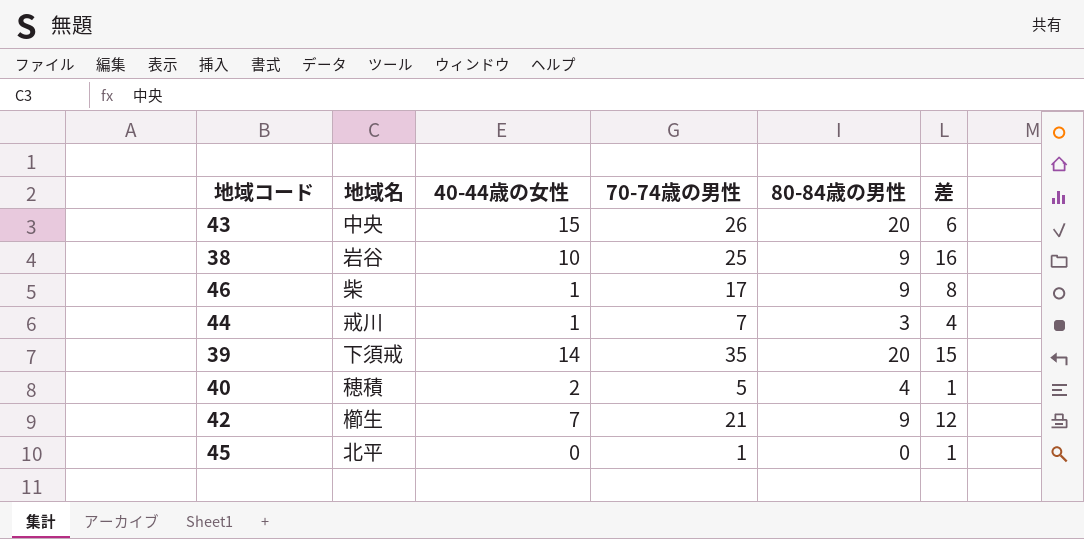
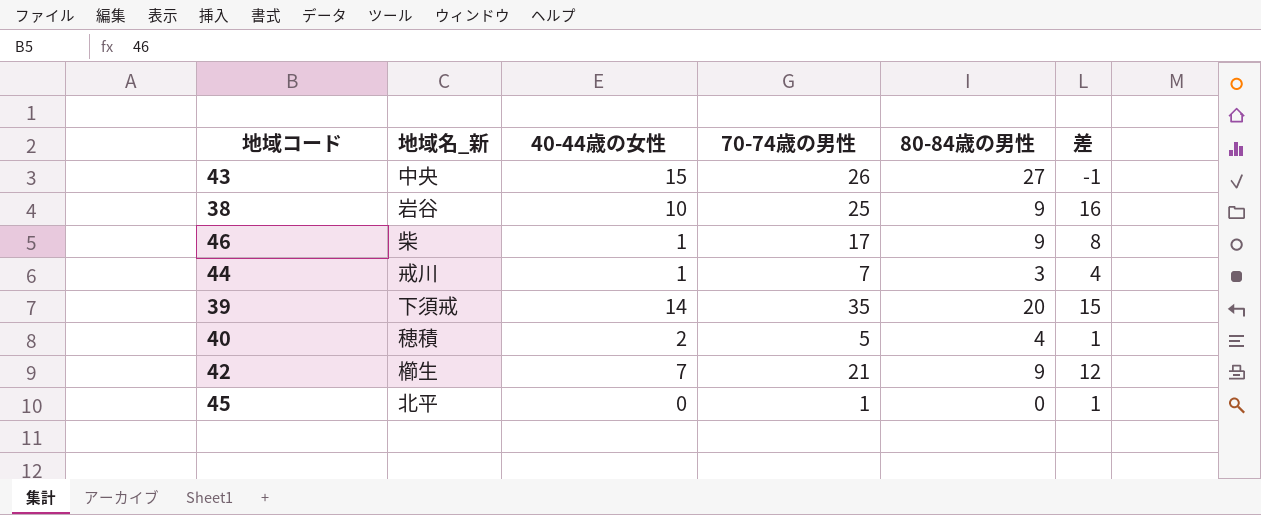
column name: 地域名 -> 地域名_新
43 | 80-84歳の男性: 20 -> 27
43 | 差: 6 -> -1

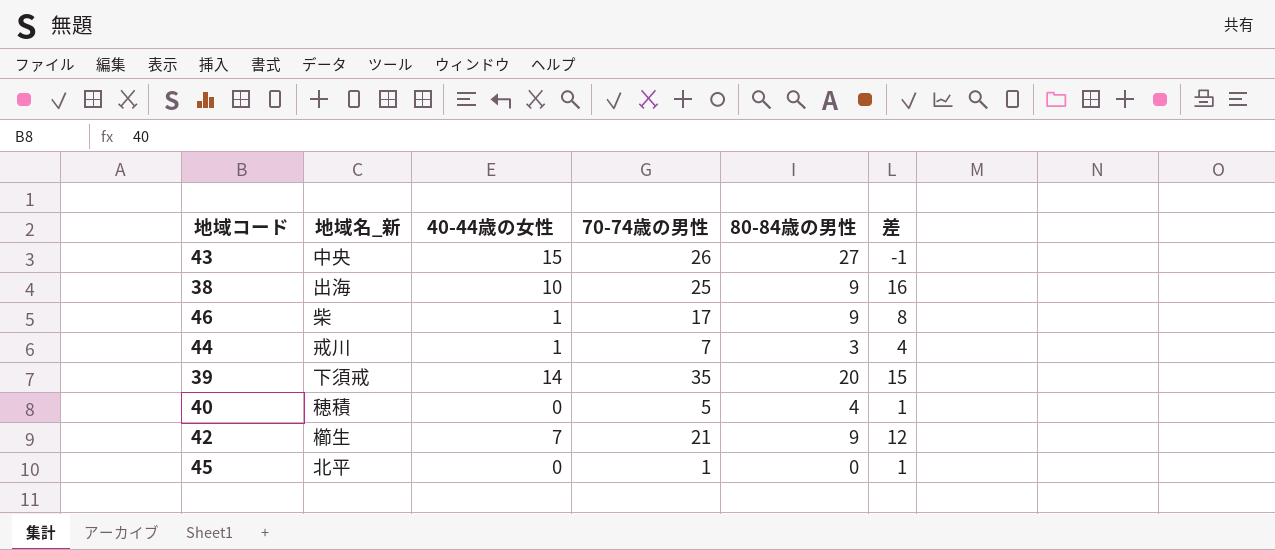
38 | 地域名_新: 岩谷 -> 出海
40 | 40-44歳の女性: 2 -> 0

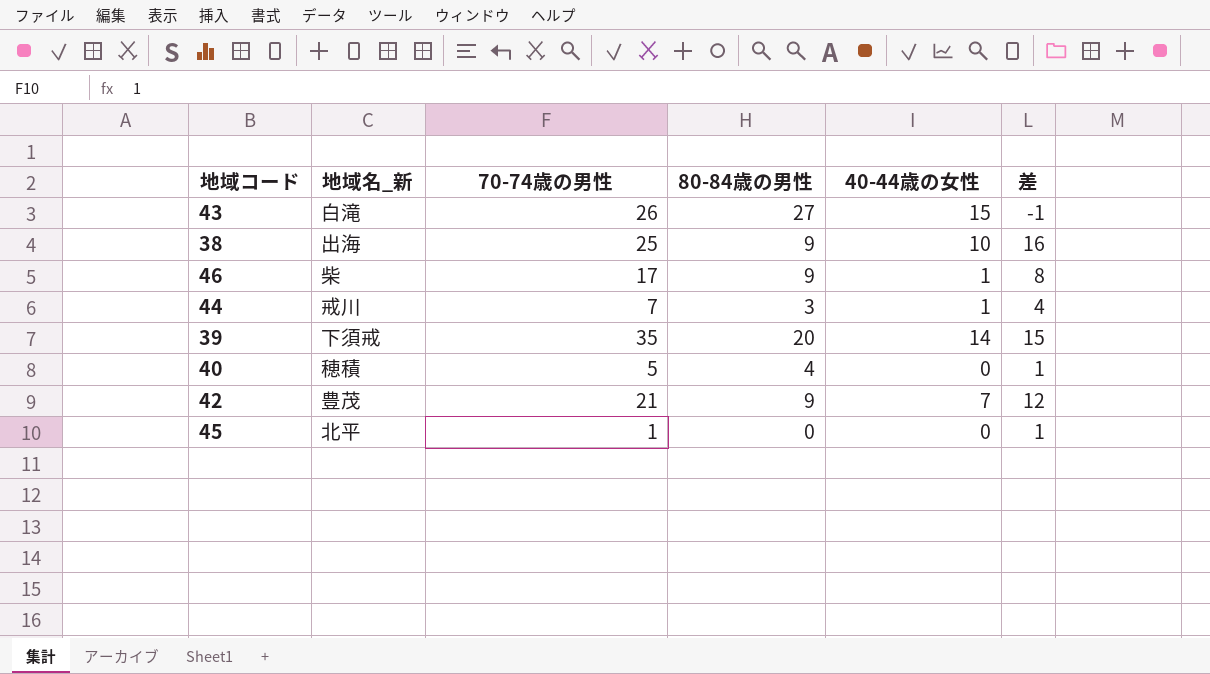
column 40-44歳の女性 | position: 3 -> 5
43 | 地域名_新: 中央 -> 白滝
42 | 地域名_新: 櫛生 -> 豊茂

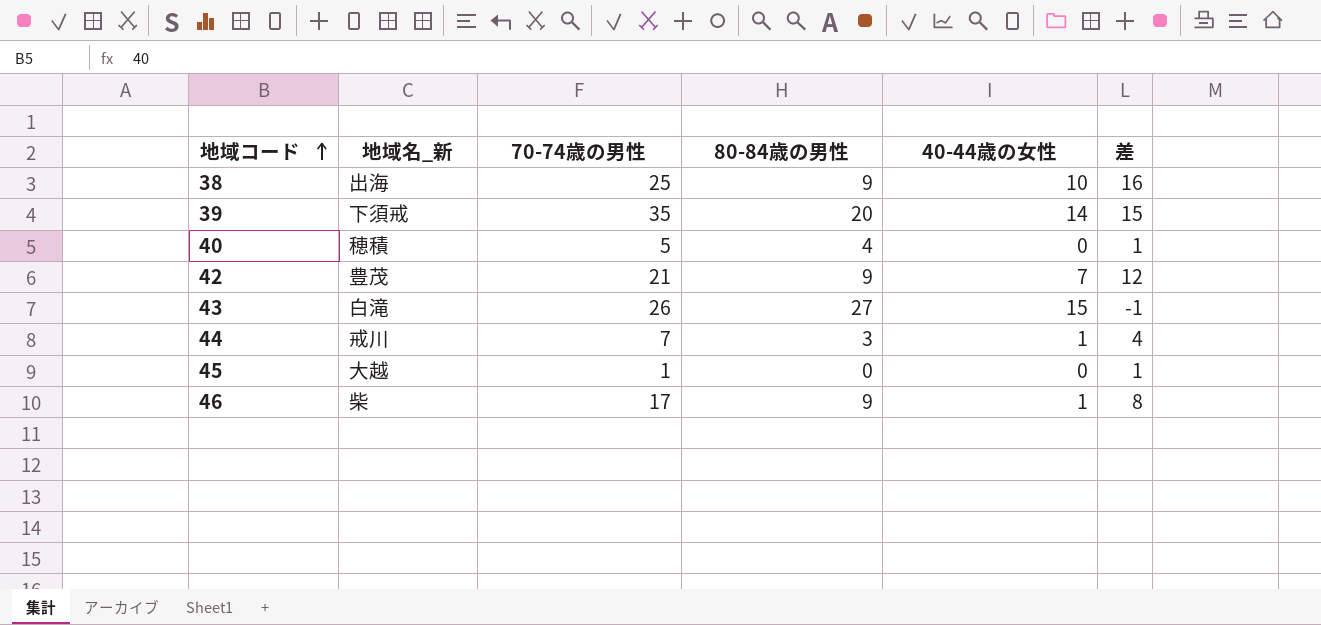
row order: none -> 地域コード ascending
45 | 地域名_新: 北平 -> 大越

